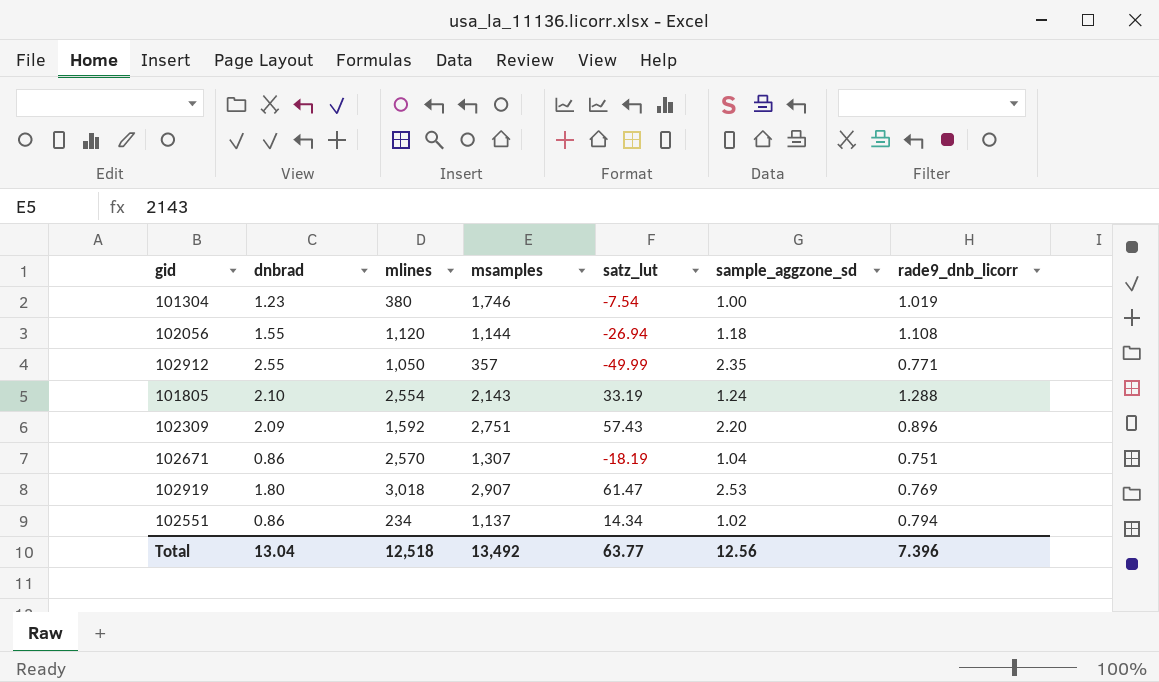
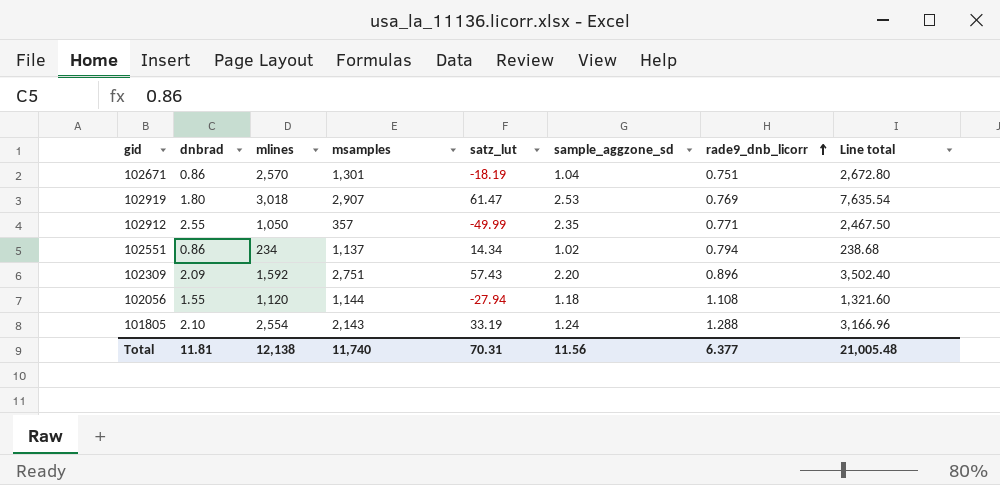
row order: none -> rade9_dnb_licorr ascending
column Line total | formula: none -> [mlines] * [sample_aggzone_sd]
row 101304: 1.23 | 380 | 1,746 | -7.54 | 1.00 | 1.019 -> none
102671 | msamples: 1,307 -> 1,301
102056 | satz_lut: -26.94 -> -27.94
Total | dnbrad: 13.04 -> 11.81
Total | mlines: 12,518 -> 12,138
Total | msamples: 13,492 -> 11,740
Total | satz_lut: 63.77 -> 70.31
Total | sample_aggzone_sd: 12.56 -> 11.56
Total | rade9_dnb_licorr: 7.396 -> 6.377

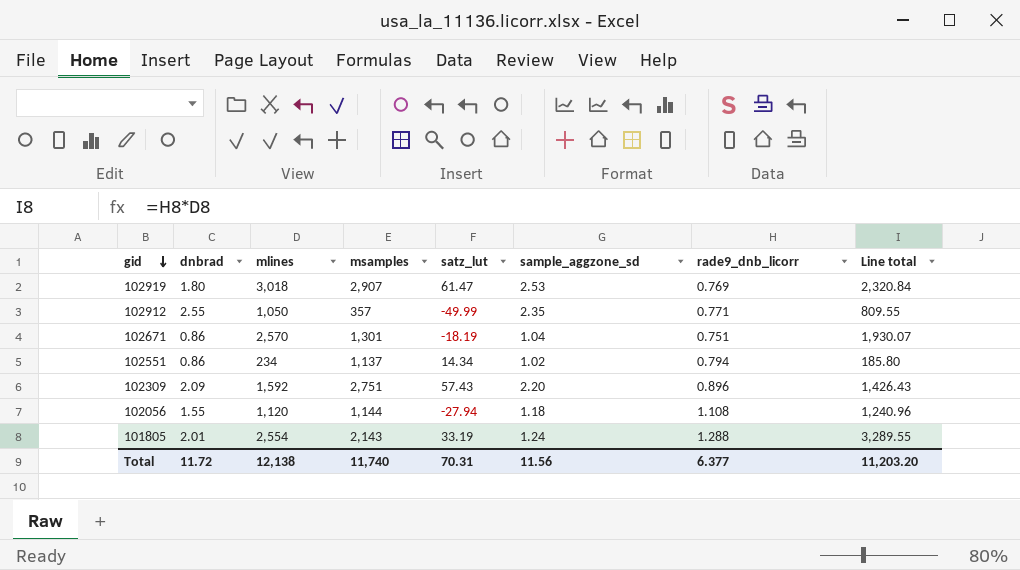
row order: rade9_dnb_licorr ascending -> gid descending
column Line total | formula: [mlines] * [sample_aggzone_sd] -> [mlines] * [rade9_dnb_licorr]
101805 | dnbrad: 2.10 -> 2.01
Total | dnbrad: 11.81 -> 11.72
Total | Line total: 21,005.48 -> 11,203.20

